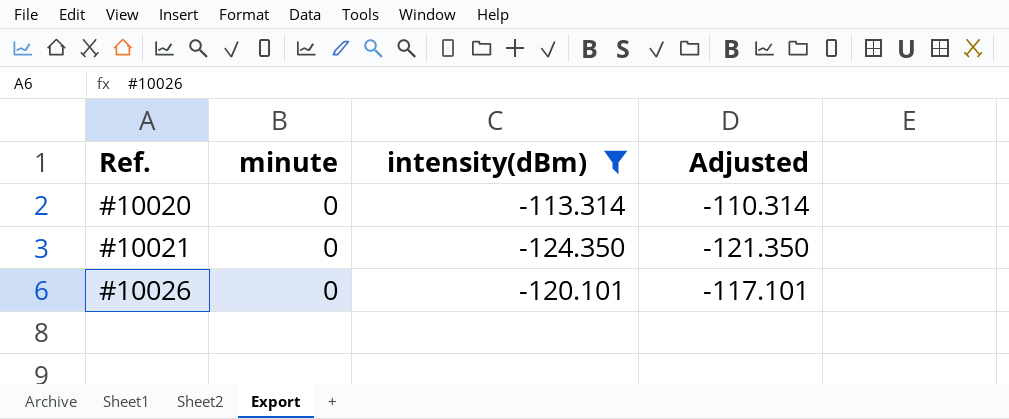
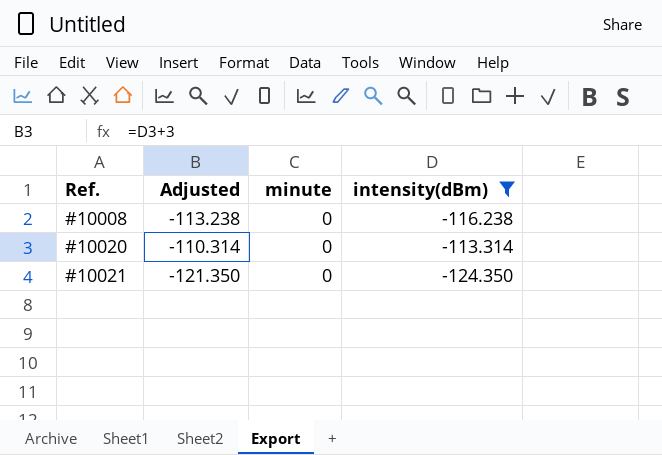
column Adjusted | position: 4 -> 2
row #10026: 0 | -120.101 | -117.101 -> none
row #10008: none -> -113.238 | 0 | -116.238

